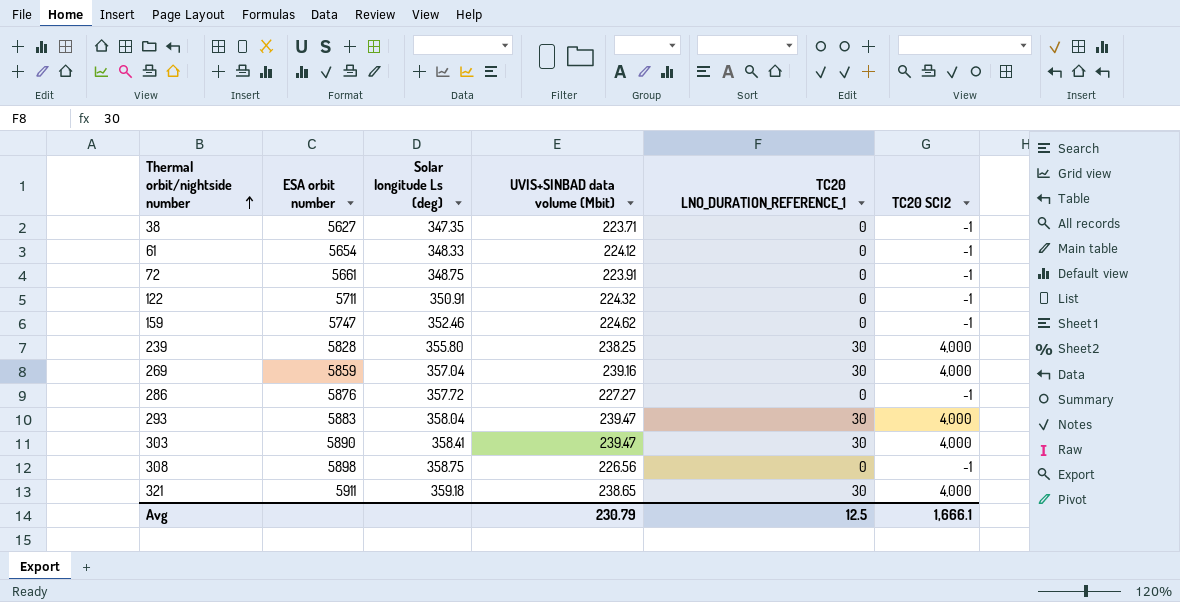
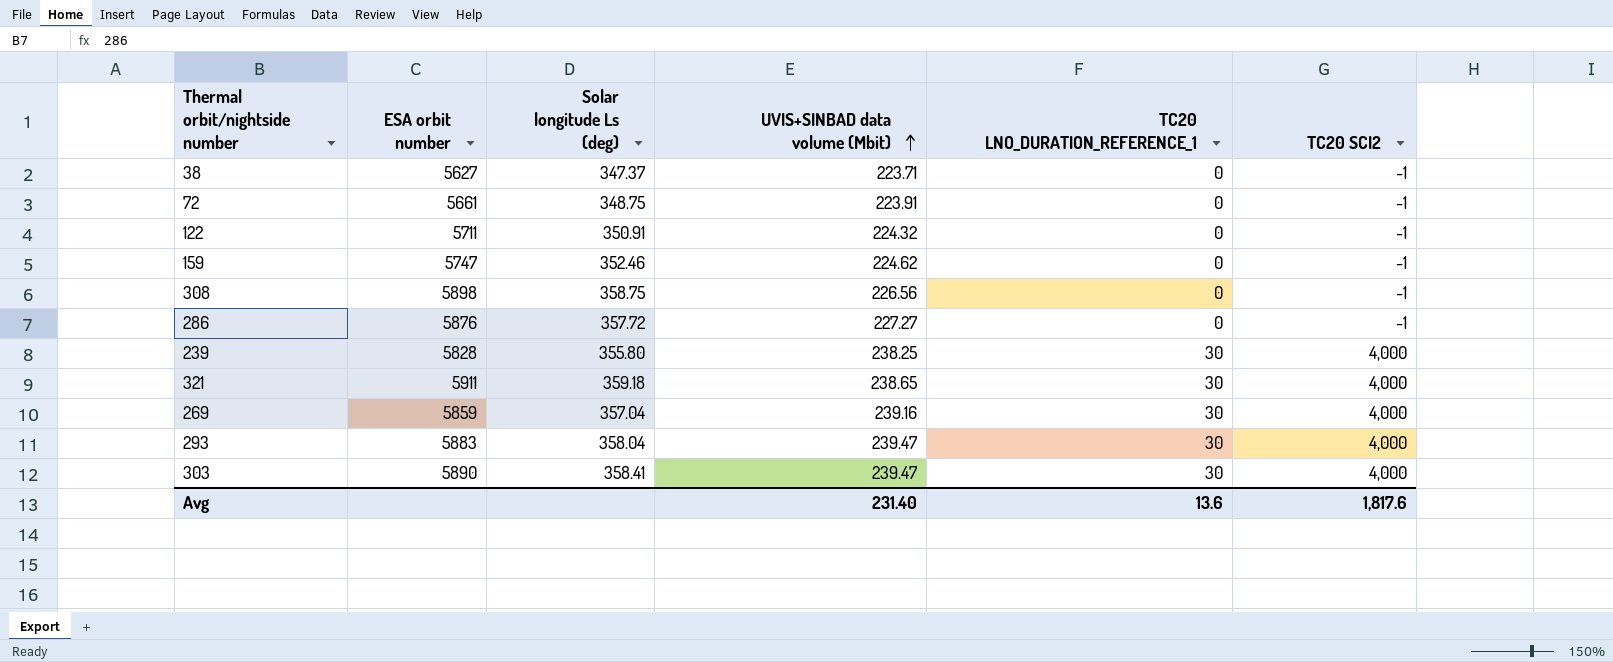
row order: Thermal orbit/nightside number ascending -> UVIS+SINBAD data volume (Mbit) ascending
row 61: 5654 | 348.33 | 224.12 | 0 | -1 -> none
38 | Solar longitude Ls (deg): 347.35 -> 347.37
Avg | UVIS+SINBAD data volume (Mbit): 230.79 -> 231.40
Avg | TC20 LNO_DURATION_REFERENCE_1: 12.5 -> 13.6
Avg | TC20 SCI2: 1,666.1 -> 1,817.6

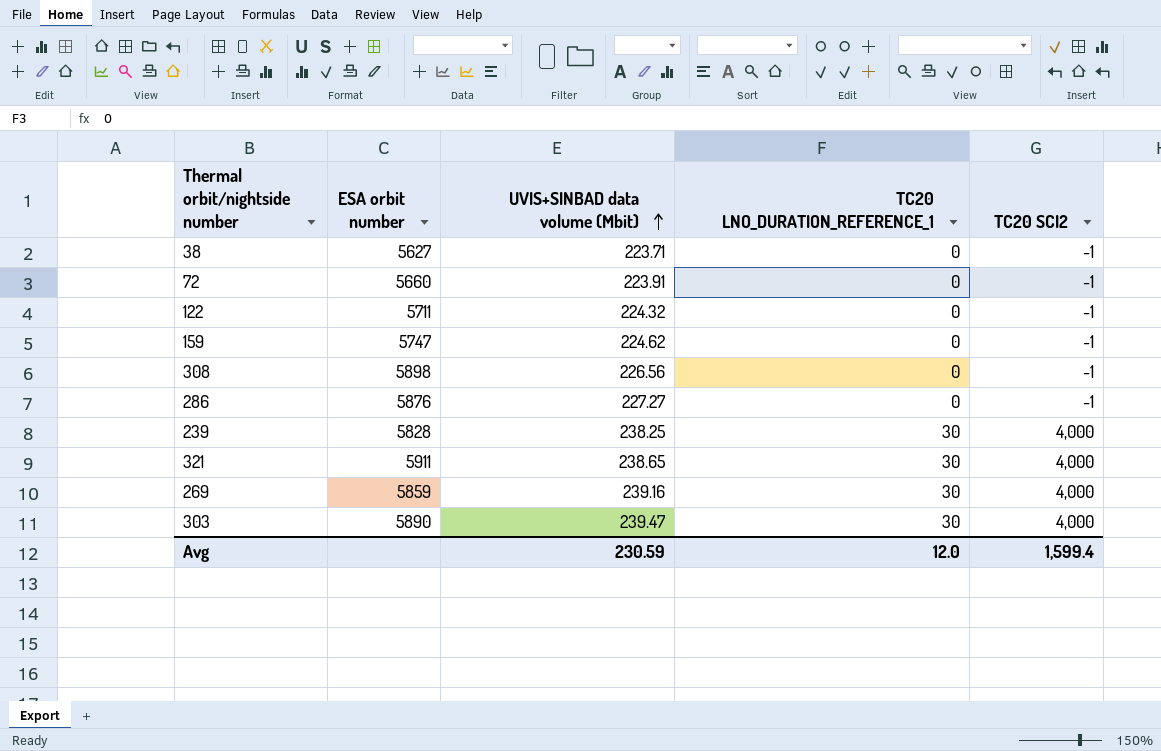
column Solar longitude Ls (deg) | position: 3 -> none
row 293: 5883 | 358.04 | 239.47 | 30 | 4,000 -> none
72 | ESA orbit number: 5661 -> 5660
Avg | UVIS+SINBAD data volume (Mbit): 231.40 -> 230.59
Avg | TC20 LNO_DURATION_REFERENCE_1: 13.6 -> 12.0
Avg | TC20 SCI2: 1,817.6 -> 1,599.4

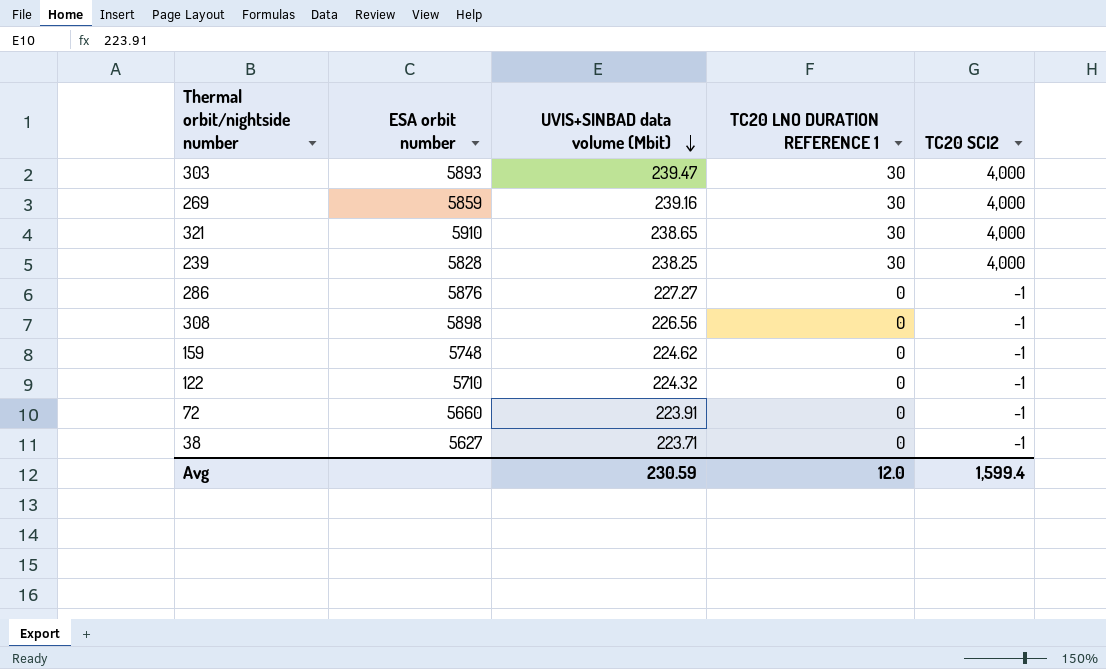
row order: UVIS+SINBAD data volume (Mbit) ascending -> UVIS+SINBAD data volume (Mbit) descending
column name: TC20 LNO_DURATION_REFERENCE_1 -> TC20 LNO DURATION REFERENCE 1
303 | ESA orbit number: 5890 -> 5893
321 | ESA orbit number: 5911 -> 5910
159 | ESA orbit number: 5747 -> 5748
122 | ESA orbit number: 5711 -> 5710

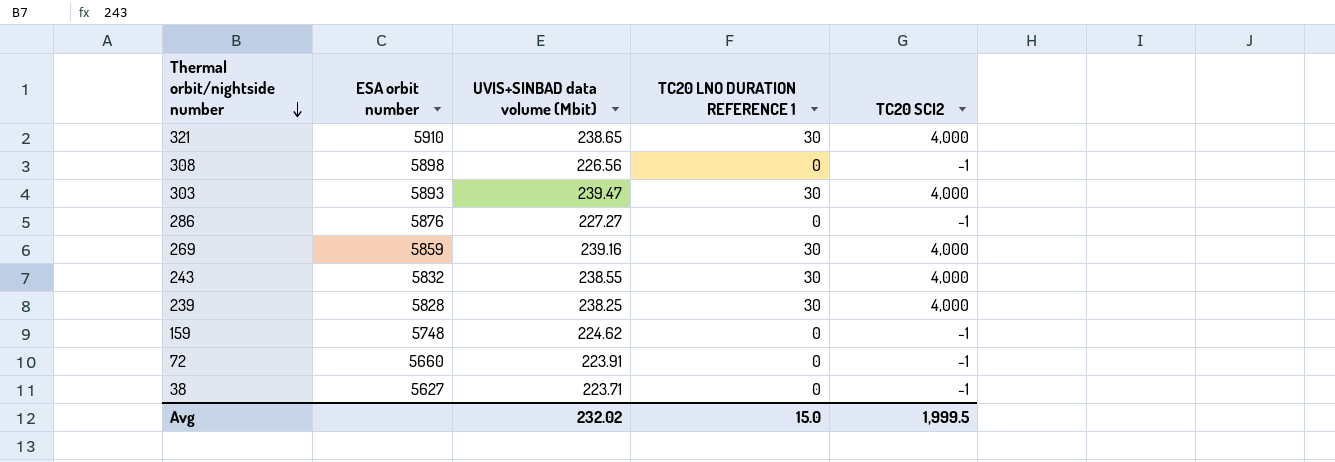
row order: UVIS+SINBAD data volume (Mbit) descending -> Thermal orbit/nightside number descending
row 122: 5710 | 224.32 | 0 | -1 -> none
row 243: none -> 5832 | 238.55 | 30 | 4,000
Avg | UVIS+SINBAD data volume (Mbit): 230.59 -> 232.02
Avg | TC20 LNO DURATION REFERENCE 1: 12.0 -> 15.0
Avg | TC20 SCI2: 1,599.4 -> 1,999.5

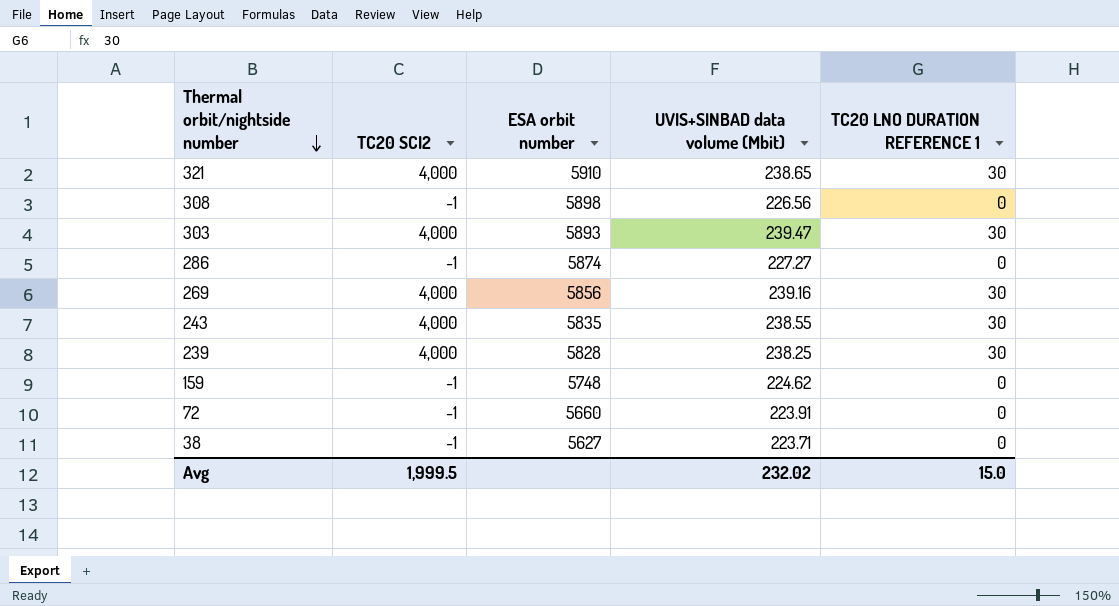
column TC20 SCI2 | position: 5 -> 2
286 | ESA orbit number: 5876 -> 5874
269 | ESA orbit number: 5859 -> 5856
243 | ESA orbit number: 5832 -> 5835

